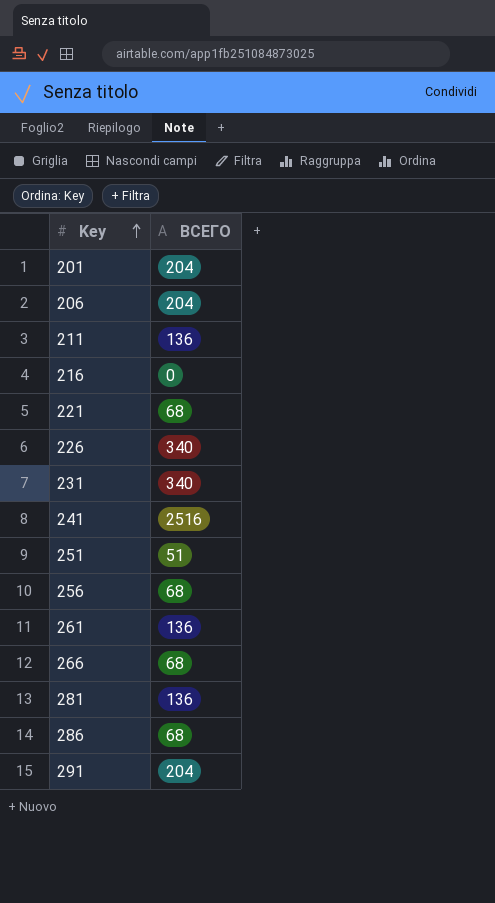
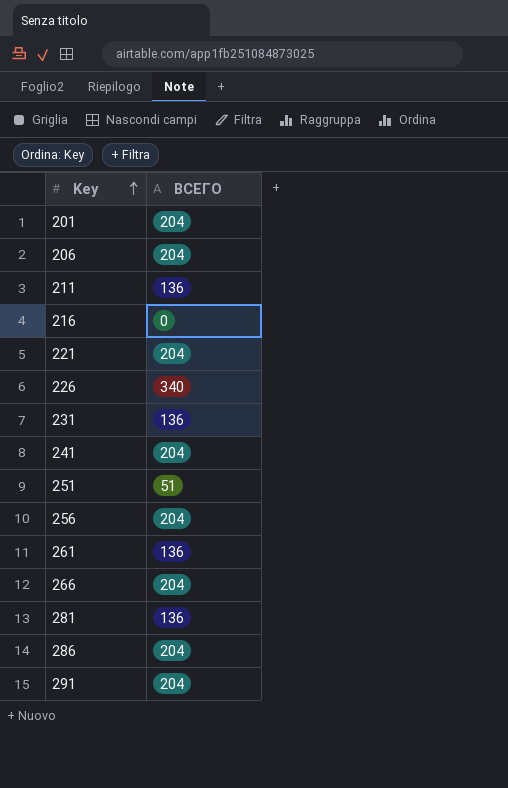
221 | ВСЕГО: 68 -> 204
231 | ВСЕГО: 340 -> 136
241 | ВСЕГО: 2516 -> 204
256 | ВСЕГО: 68 -> 204
266 | ВСЕГО: 68 -> 204
286 | ВСЕГО: 68 -> 204

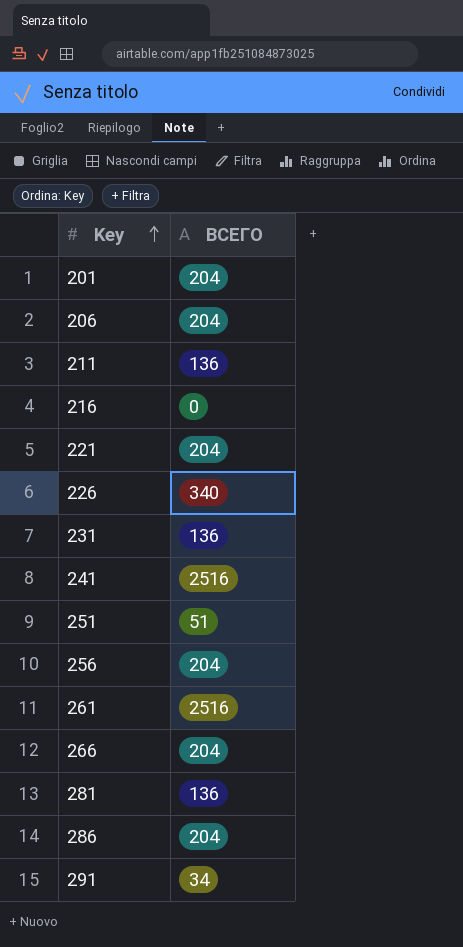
241 | ВСЕГО: 204 -> 2516
261 | ВСЕГО: 136 -> 2516
291 | ВСЕГО: 204 -> 34

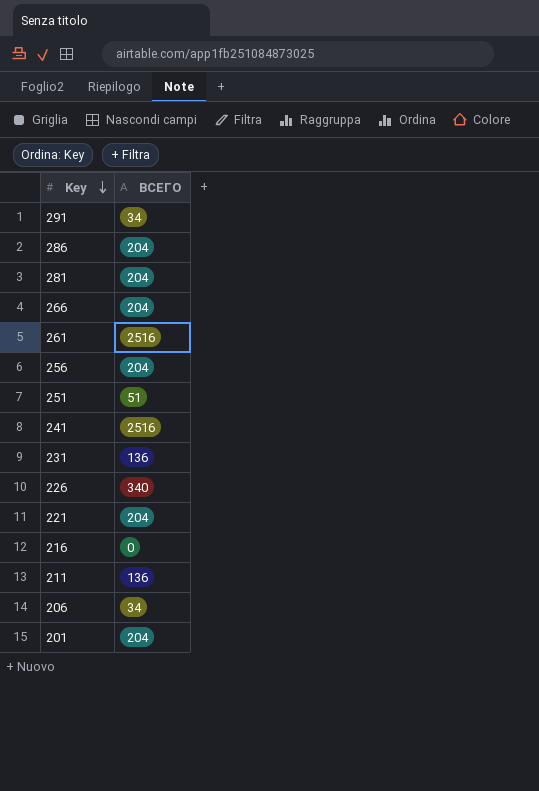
row order: Key ascending -> Key descending
281 | ВСЕГО: 136 -> 204
206 | ВСЕГО: 204 -> 34

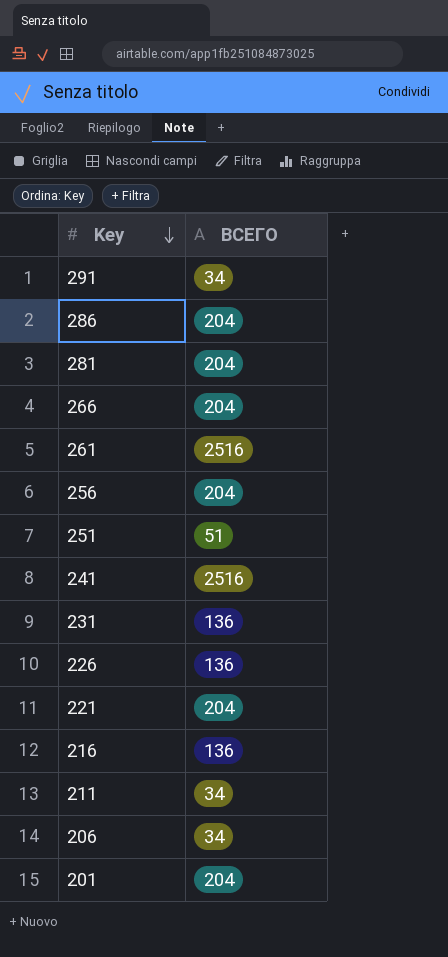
226 | ВСЕГО: 340 -> 136
216 | ВСЕГО: 0 -> 136
211 | ВСЕГО: 136 -> 34

